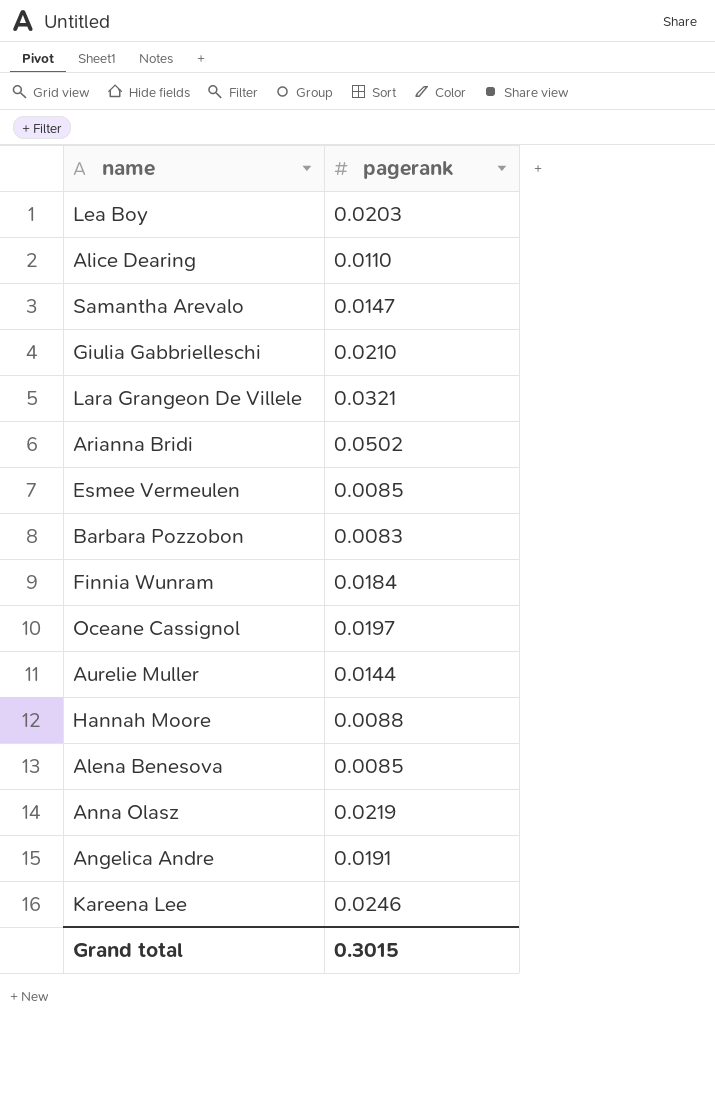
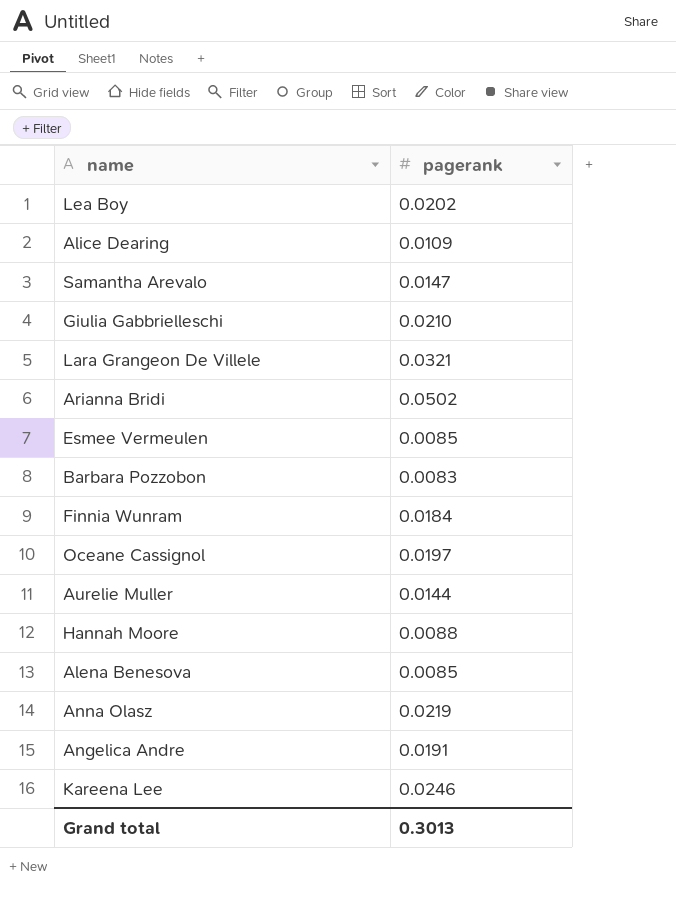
Lea Boy | pagerank: 0.0203 -> 0.0202
Alice Dearing | pagerank: 0.0110 -> 0.0109
Grand total | pagerank: 0.3015 -> 0.3013

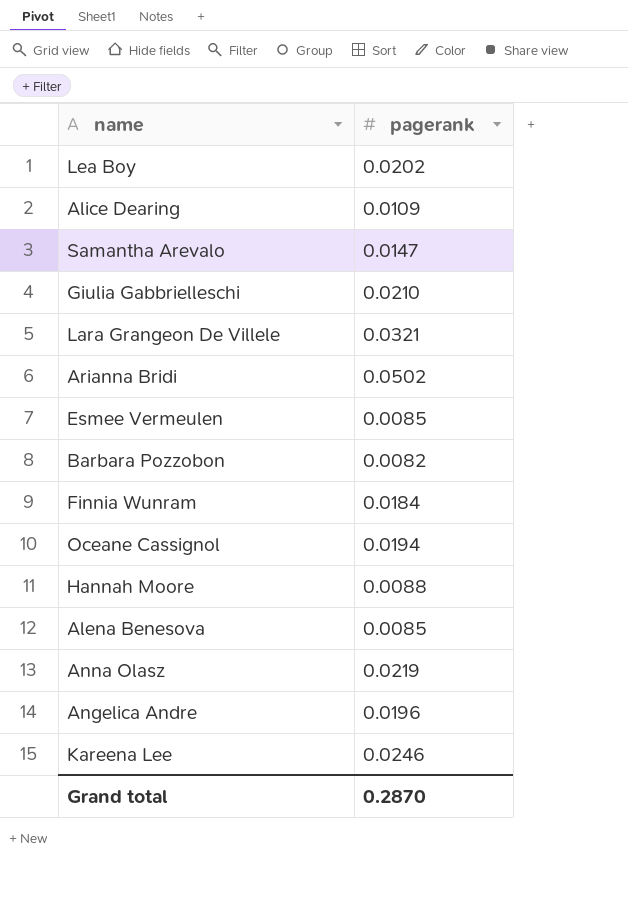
row Aurelie Muller: 0.0144 -> none
Barbara Pozzobon | pagerank: 0.0083 -> 0.0082
Oceane Cassignol | pagerank: 0.0197 -> 0.0194
Angelica Andre | pagerank: 0.0191 -> 0.0196
Grand total | pagerank: 0.3013 -> 0.2870

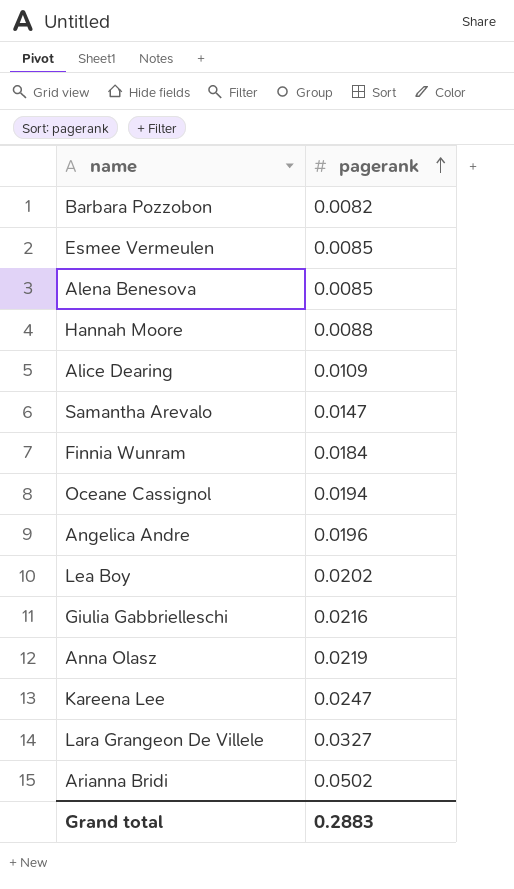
row order: none -> pagerank ascending
Giulia Gabbrielleschi | pagerank: 0.0210 -> 0.0216
Kareena Lee | pagerank: 0.0246 -> 0.0247
Lara Grangeon De Villele | pagerank: 0.0321 -> 0.0327
Grand total | pagerank: 0.2870 -> 0.2883

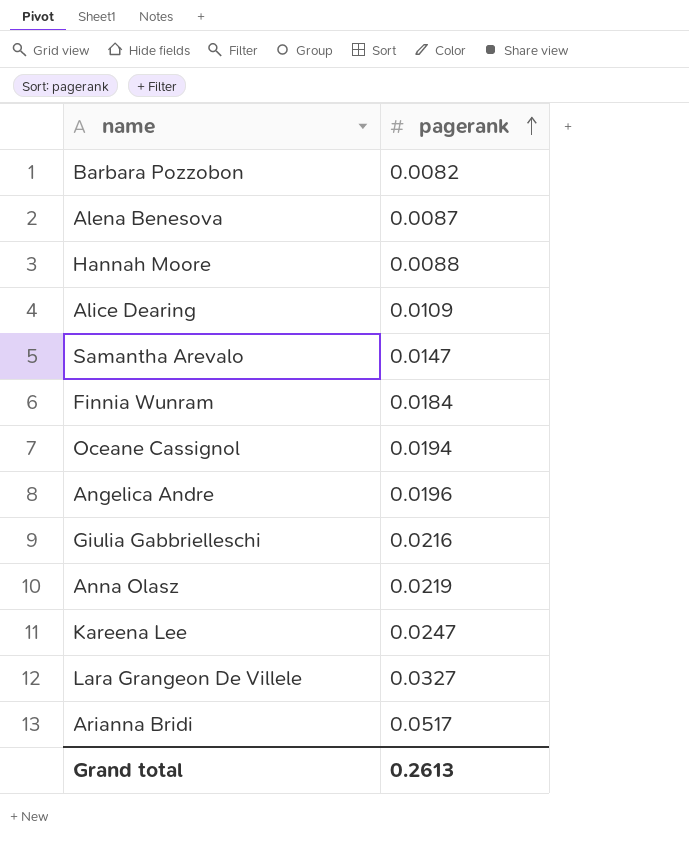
row Esmee Vermeulen: 0.0085 -> none
row Lea Boy: 0.0202 -> none
Alena Benesova | pagerank: 0.0085 -> 0.0087
Arianna Bridi | pagerank: 0.0502 -> 0.0517
Grand total | pagerank: 0.2883 -> 0.2613

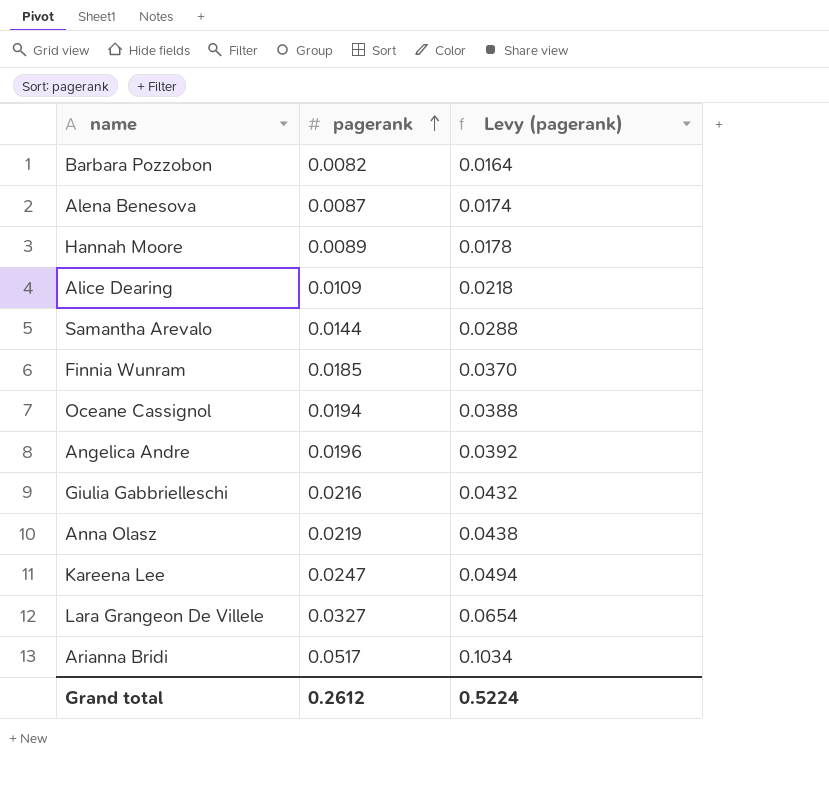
column Levy (pagerank) | formula: none -> [pagerank] * 2
Hannah Moore | pagerank: 0.0088 -> 0.0089
Samantha Arevalo | pagerank: 0.0147 -> 0.0144
Finnia Wunram | pagerank: 0.0184 -> 0.0185
Grand total | pagerank: 0.2613 -> 0.2612

